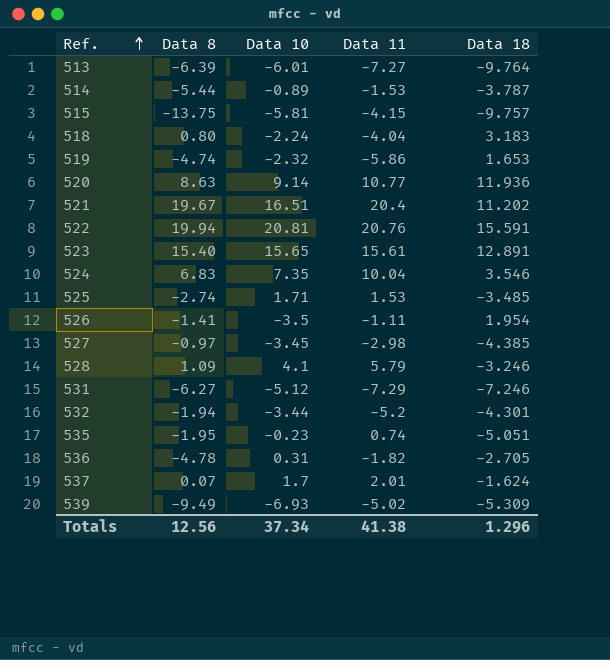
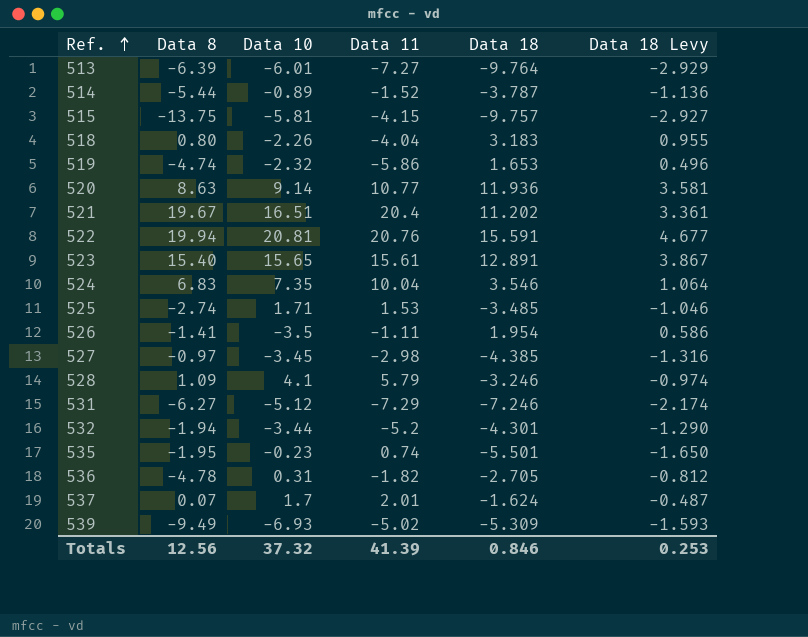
column Data 18 Levy | formula: none -> [Data 18] * 0.3
514 | Data 11: -1.53 -> -1.52
518 | Data 10: -2.24 -> -2.26
535 | Data 18: -5.051 -> -5.501
Totals | Data 10: 37.34 -> 37.32
Totals | Data 11: 41.38 -> 41.39
Totals | Data 18: 1.296 -> 0.846

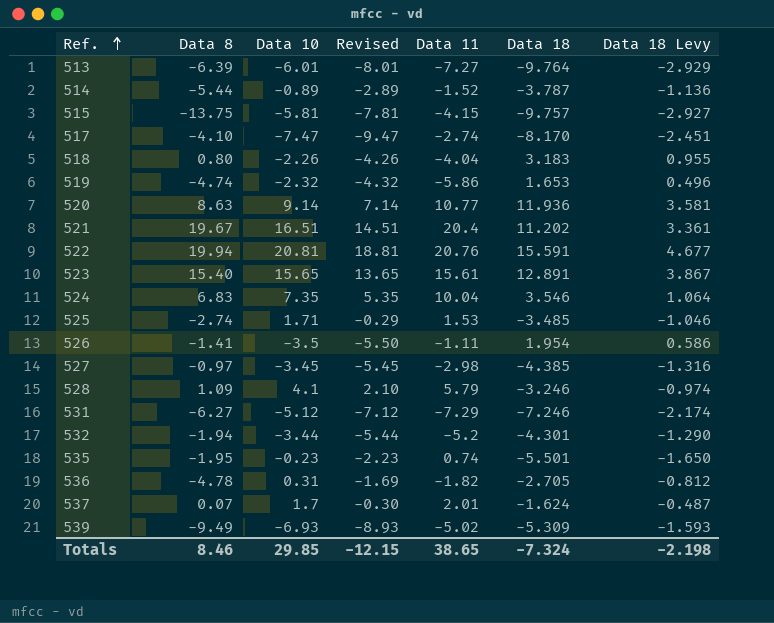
column Revised | formula: none -> [Data 10] - 2
row 517: none -> -4.10 | -7.47 | -9.47 | -2.74 | -8.170 | -2.451
Totals | Data 8: 12.56 -> 8.46
Totals | Data 10: 37.32 -> 29.85
Totals | Data 11: 41.39 -> 38.65
Totals | Data 18: 0.846 -> -7.324
Totals | Data 18 Levy: 0.253 -> -2.198

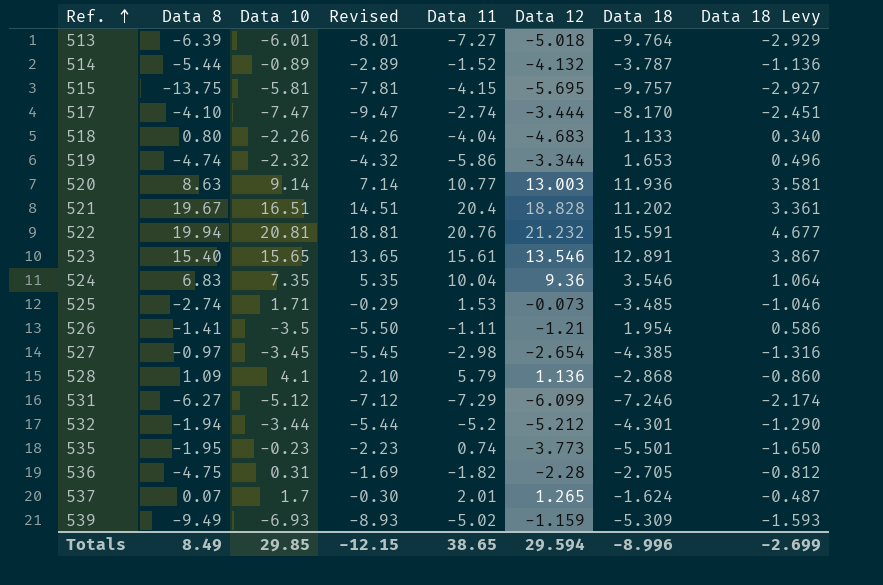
column Data 12 | position: none -> 6
518 | Data 18: 3.183 -> 1.133
518 | Data 18 Levy: 0.955 -> 0.340
528 | Data 18: -3.246 -> -2.868
528 | Data 18 Levy: -0.974 -> -0.860
536 | Data 8: -4.78 -> -4.75
Totals | Data 8: 8.46 -> 8.49
Totals | Data 18: -7.324 -> -8.996
Totals | Data 18 Levy: -2.198 -> -2.699

